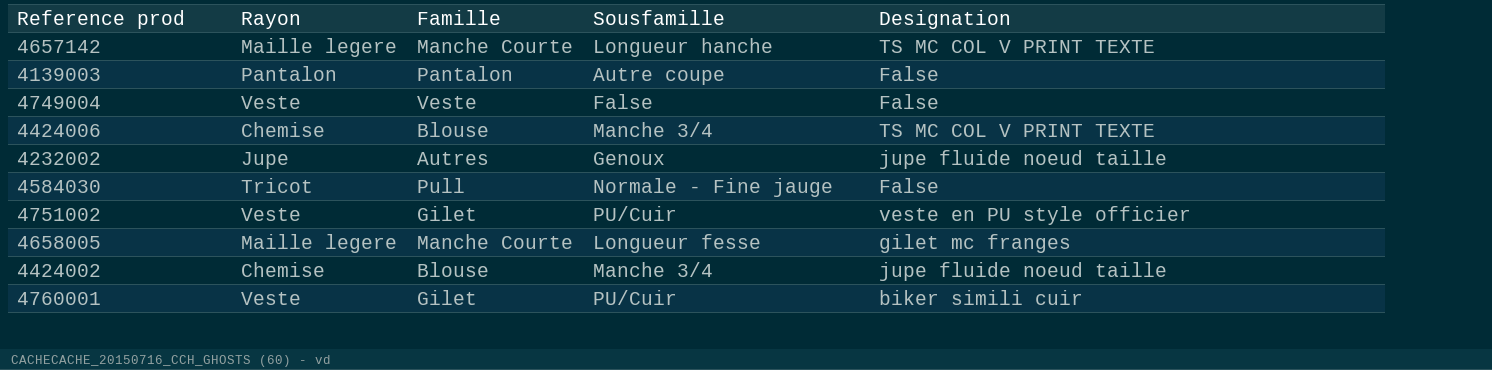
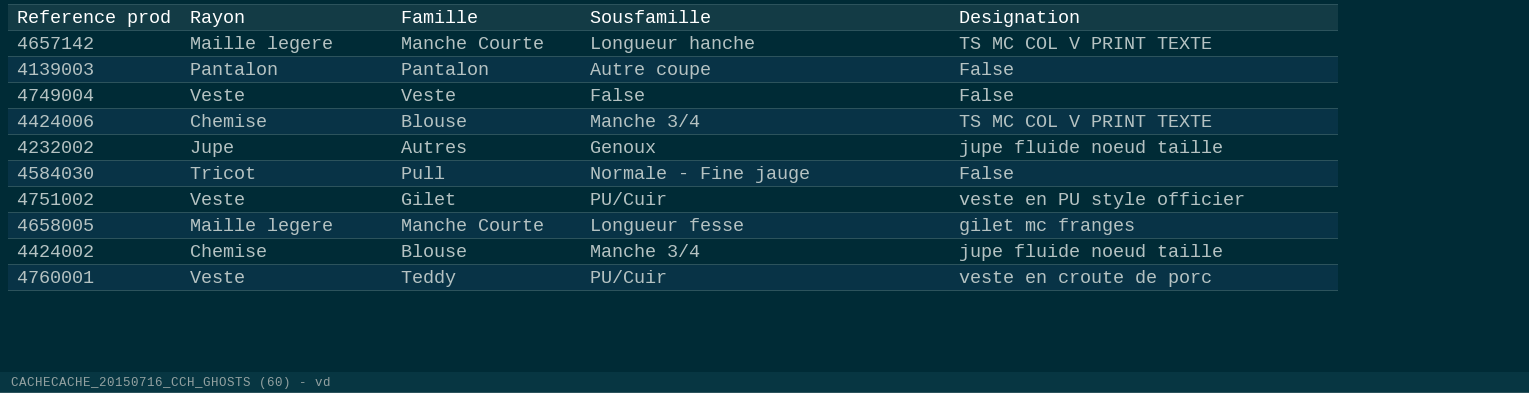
4760001 | Famille: Gilet -> Teddy
4760001 | Designation: biker simili cuir -> veste en croute de porc

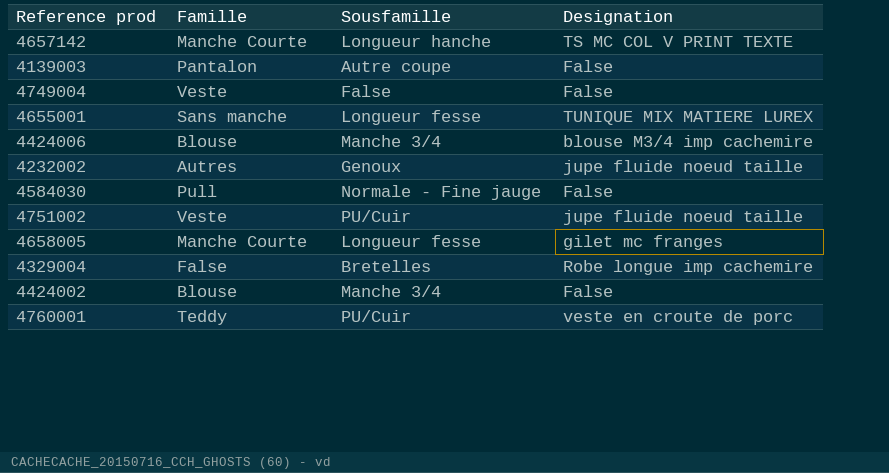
column Rayon | position: 2 -> none
row 4655001: none -> Sans manche | Longueur fesse | TUNIQUE MIX MATIERE LUREX
4424006 | Designation: TS MC COL V PRINT TEXTE -> blouse M3/4 imp cachemire
4751002 | Famille: Gilet -> Veste
4751002 | Designation: veste en PU style officier -> jupe fluide noeud taille
row 4329004: none -> False | Bretelles | Robe longue imp cachemire
4424002 | Designation: jupe fluide noeud taille -> False

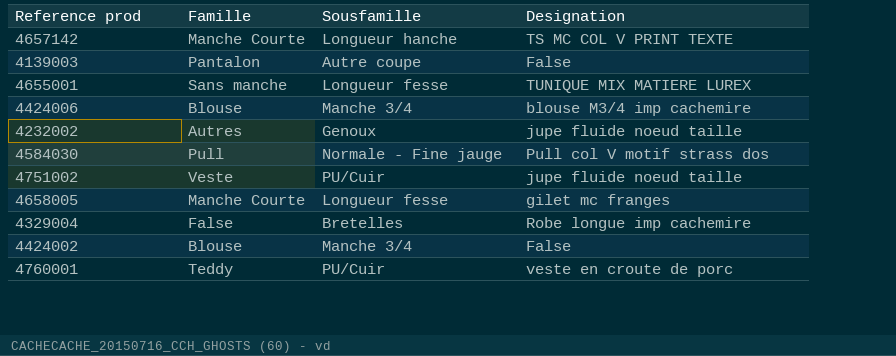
row 4749004: Veste | False | False -> none
4584030 | Designation: False -> Pull col V motif strass dos

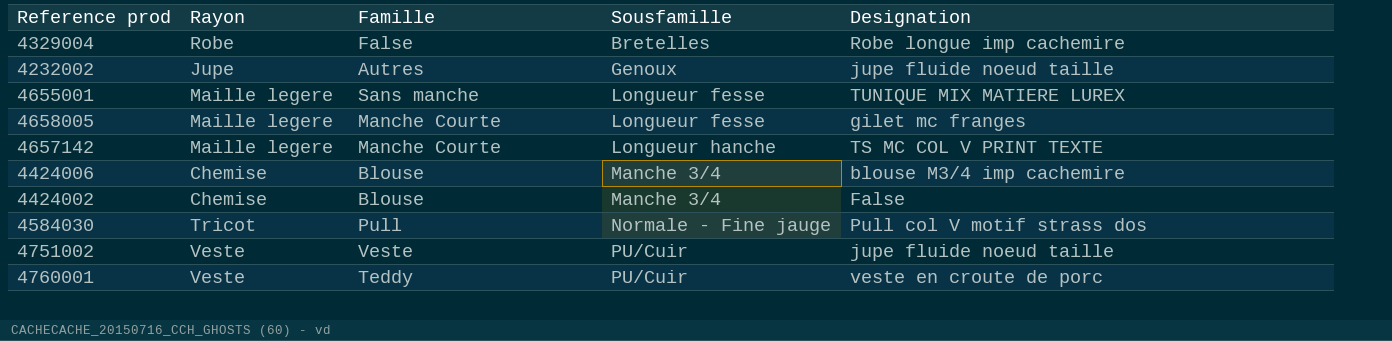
row order: none -> Sousfamille ascending
column Rayon | position: none -> 2
row 4139003: Pantalon | Autre coupe | False -> none

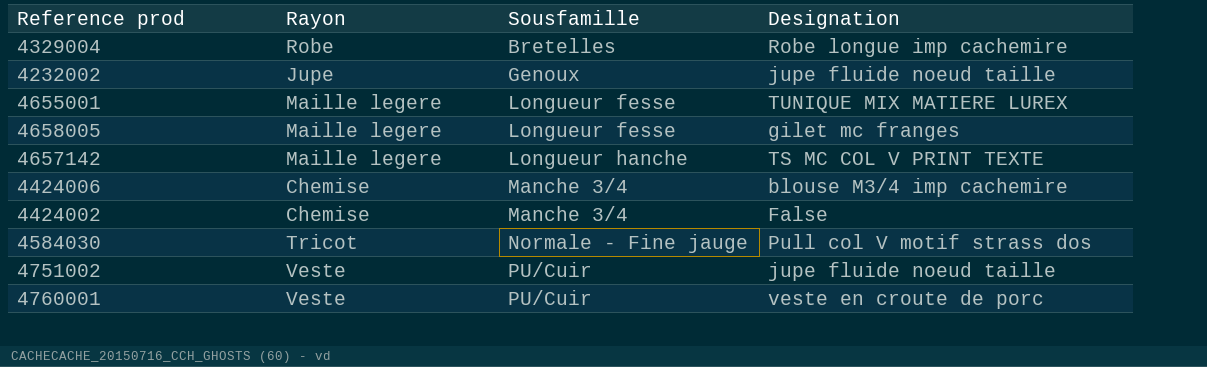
column Famille | position: 3 -> none

